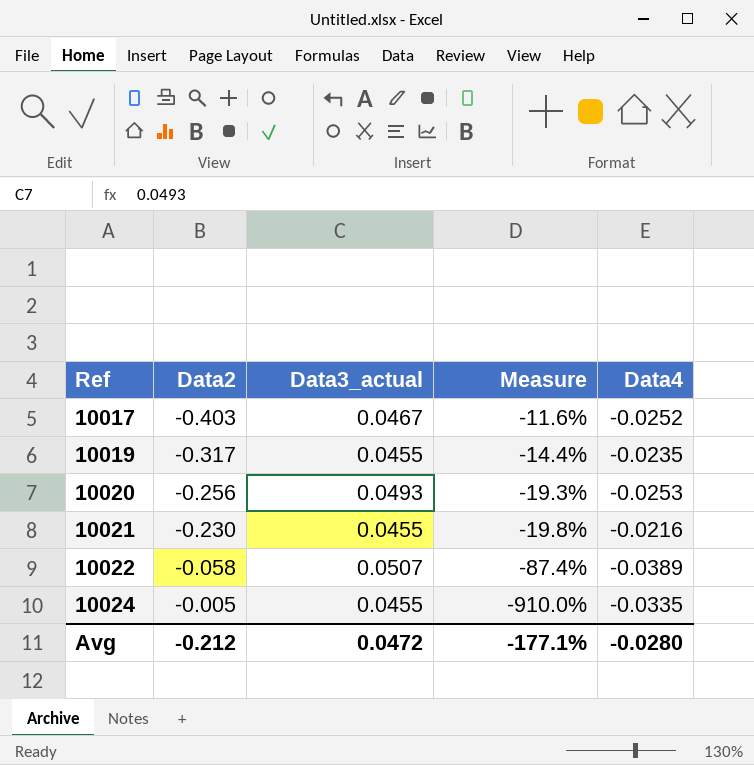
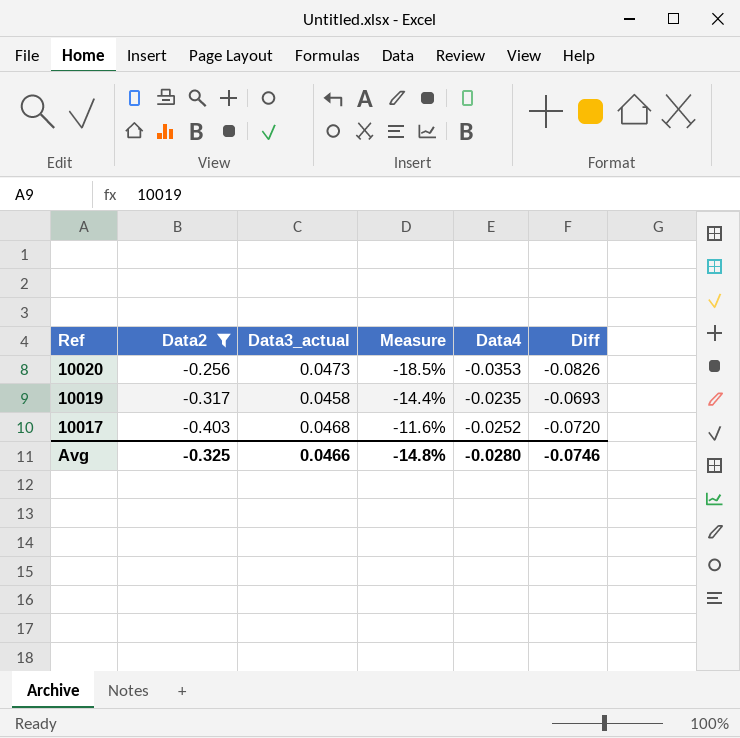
filter: none -> Data2 <= -0.256
row order: Ref ascending -> Ref descending
column Diff | formula: none -> [Data4] - [Data3_actual]
10020 | Data3_actual: 0.0493 -> 0.0473
10020 | Measure: -19.3% -> -18.5%
10020 | Data4: -0.0253 -> -0.0353
10019 | Data3_actual: 0.0455 -> 0.0458
10017 | Data3_actual: 0.0467 -> 0.0468
Avg | Data2: -0.212 -> -0.325
Avg | Data3_actual: 0.0472 -> 0.0466
Avg | Measure: -177.1% -> -14.8%

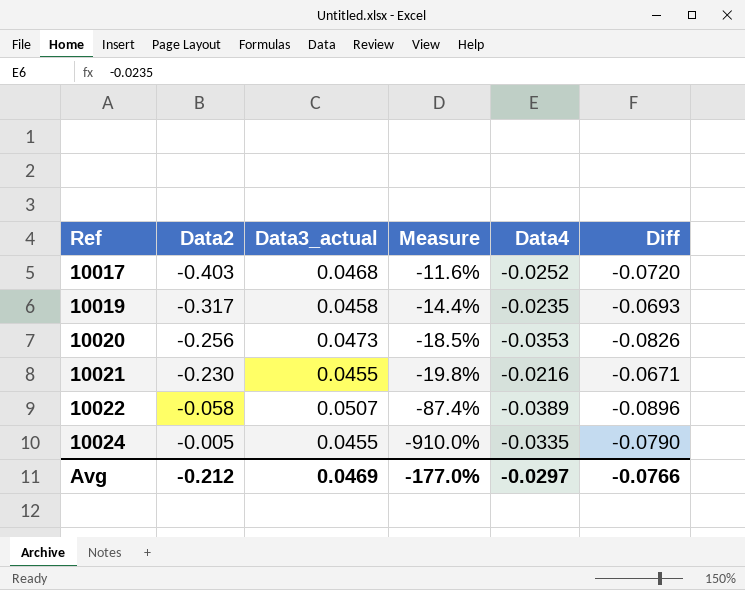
filter: Data2 <= -0.256 -> none
row order: Ref descending -> Ref ascending
Avg | Data2: -0.325 -> -0.212
Avg | Data3_actual: 0.0466 -> 0.0469
Avg | Measure: -14.8% -> -177.0%
Avg | Data4: -0.0280 -> -0.0297
Avg | Diff: -0.0746 -> -0.0766

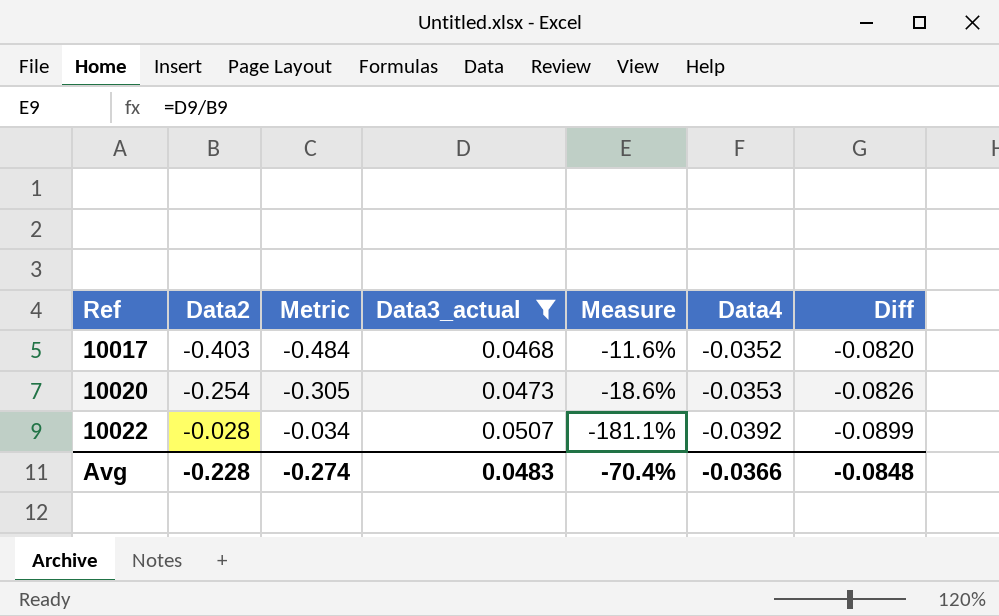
filter: none -> Data3_actual >= 0.0468
column Metric | formula: none -> [Data2] * 1.2
10017 | Data4: -0.0252 -> -0.0352
10017 | Diff: -0.0720 -> -0.0820
10020 | Data2: -0.256 -> -0.254
10020 | Measure: -18.5% -> -18.6%
10022 | Data2: -0.058 -> -0.028
10022 | Measure: -87.4% -> -181.1%
10022 | Data4: -0.0389 -> -0.0392
10022 | Diff: -0.0896 -> -0.0899
Avg | Data2: -0.212 -> -0.228
Avg | Data3_actual: 0.0469 -> 0.0483
Avg | Measure: -177.0% -> -70.4%
Avg | Data4: -0.0297 -> -0.0366
Avg | Diff: -0.0766 -> -0.0848

